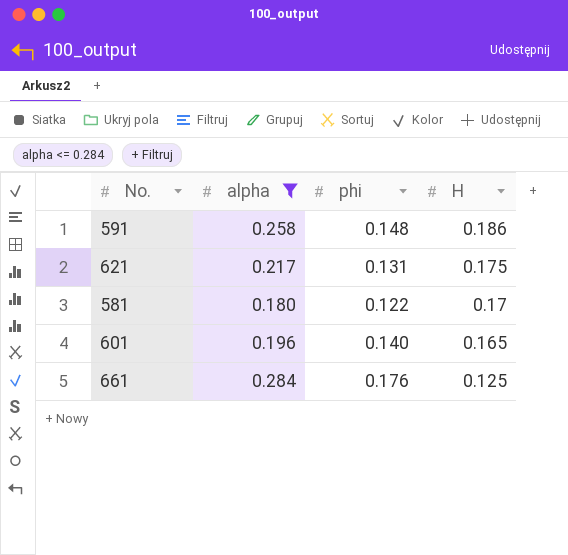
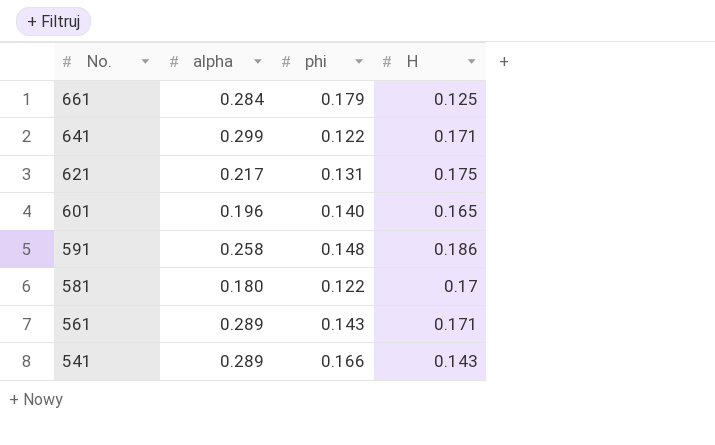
filter: alpha <= 0.284 -> none
row order: H descending -> No. descending
661 | phi: 0.176 -> 0.179

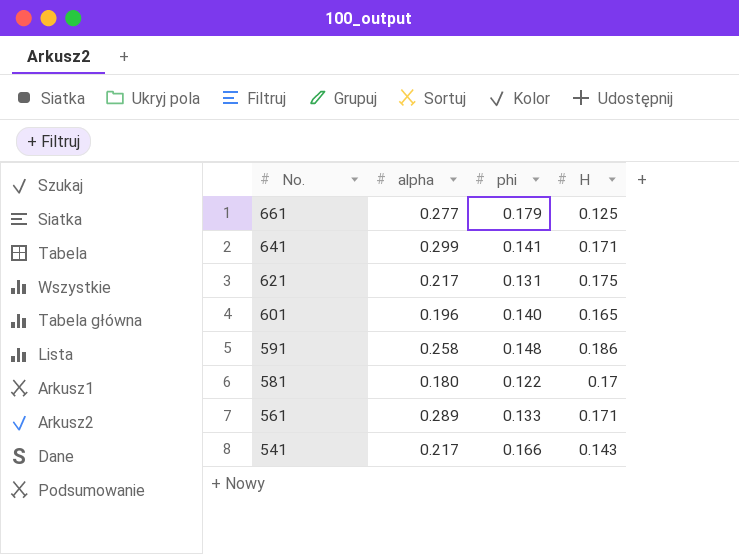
661 | alpha: 0.284 -> 0.277
641 | phi: 0.122 -> 0.141
561 | phi: 0.143 -> 0.133
541 | alpha: 0.289 -> 0.217

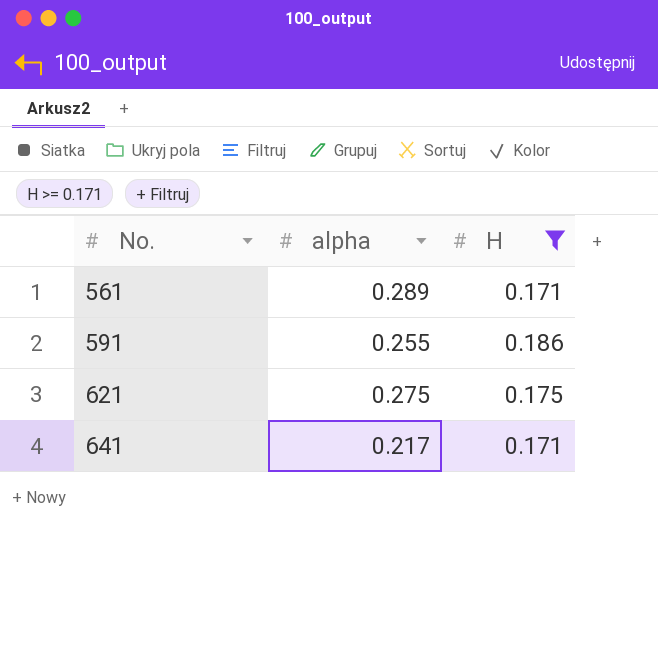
filter: none -> H >= 0.171
row order: No. descending -> No. ascending
column phi | position: 3 -> none
591 | alpha: 0.258 -> 0.255
621 | alpha: 0.217 -> 0.275
641 | alpha: 0.299 -> 0.217

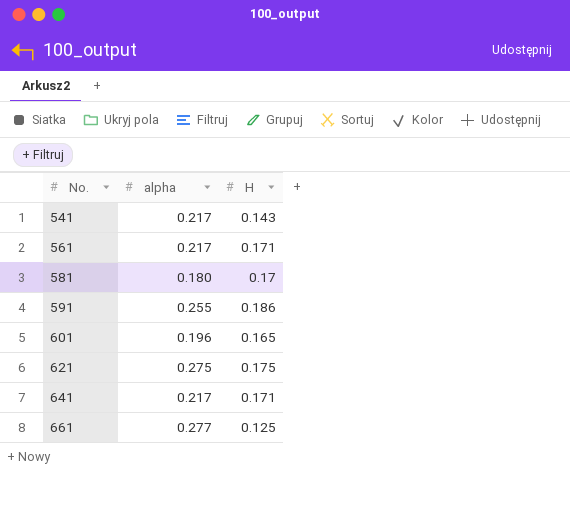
filter: H >= 0.171 -> none
561 | alpha: 0.289 -> 0.217

